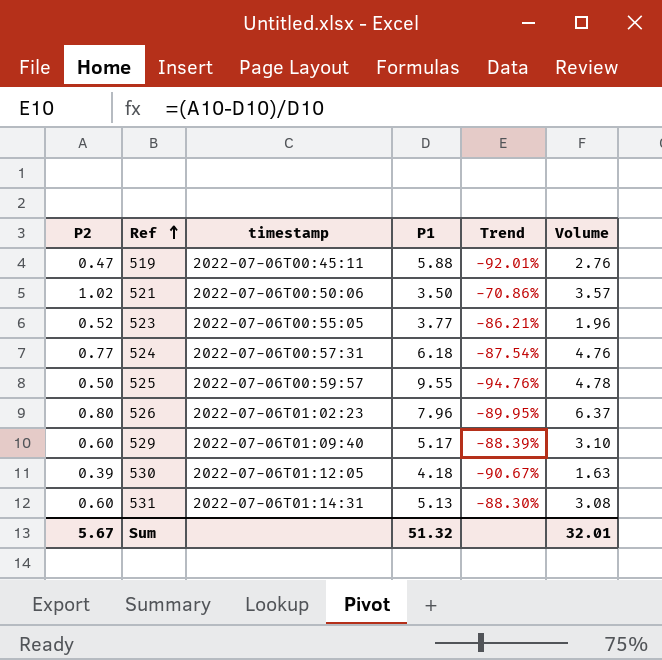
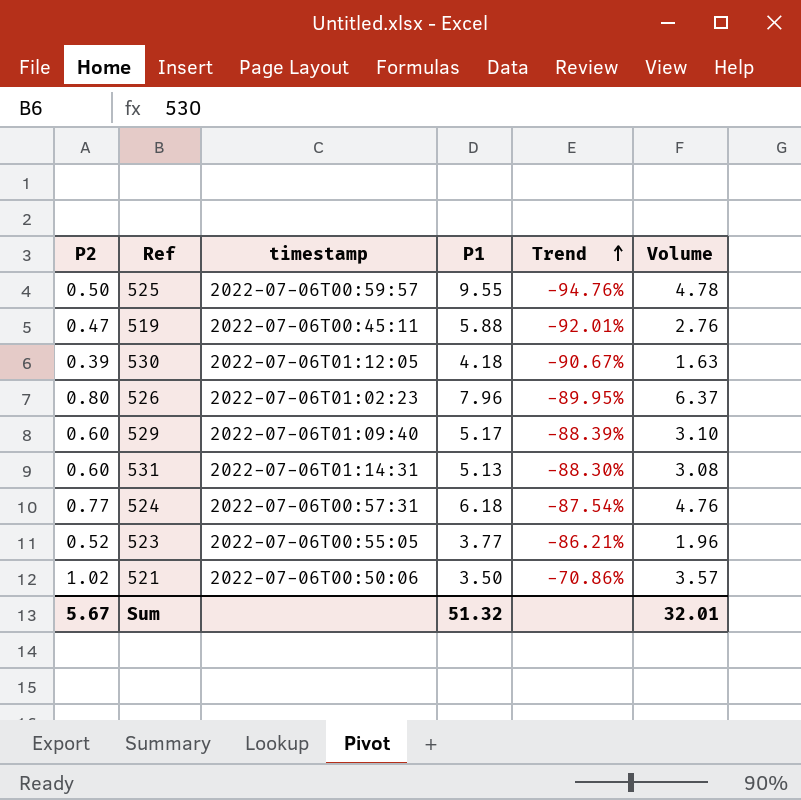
row order: Ref ascending -> Trend ascending

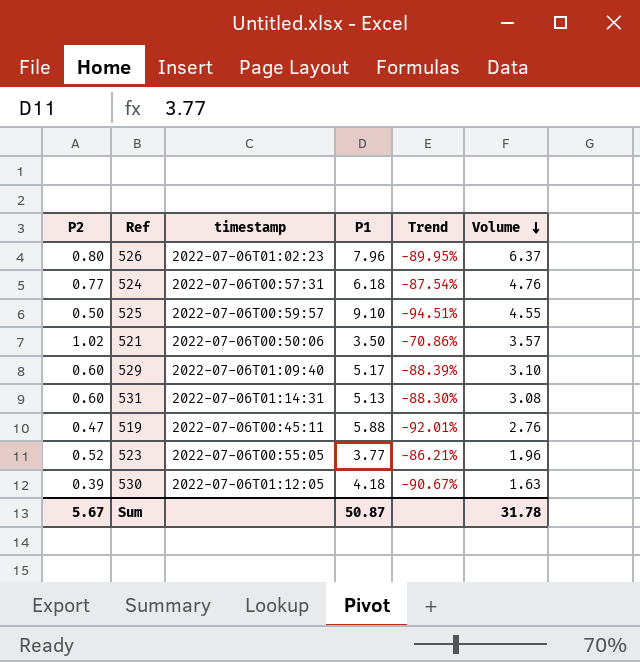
row order: Trend ascending -> Volume descending
525 | P1: 9.55 -> 9.10
525 | Trend: -94.76% -> -94.51%
525 | Volume: 4.78 -> 4.55
Sum | P1: 51.32 -> 50.87
Sum | Volume: 32.01 -> 31.78

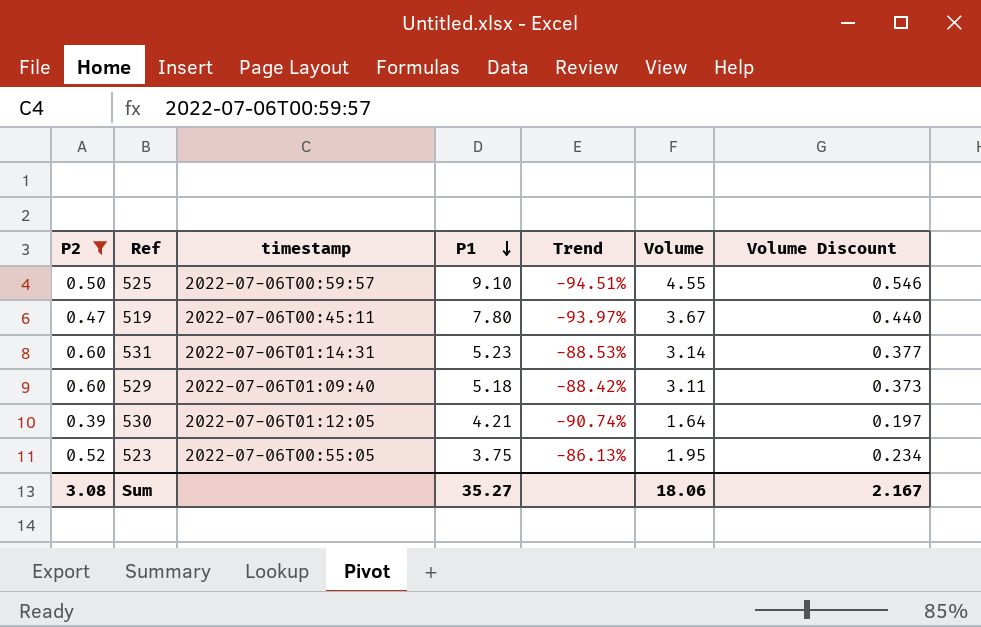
filter: none -> P2 <= 0.60
row order: Volume descending -> P1 descending
column Volume Discount | formula: none -> [Volume] * 0.12
519 | P1: 5.88 -> 7.80
519 | Trend: -92.01% -> -93.97%
519 | Volume: 2.76 -> 3.67
531 | P1: 5.13 -> 5.23
531 | Trend: -88.30% -> -88.53%
531 | Volume: 3.08 -> 3.14
529 | P1: 5.17 -> 5.18
529 | Trend: -88.39% -> -88.42%
529 | Volume: 3.10 -> 3.11
530 | P1: 4.18 -> 4.21
530 | Trend: -90.67% -> -90.74%
530 | Volume: 1.63 -> 1.64
523 | P1: 3.77 -> 3.75
523 | Trend: -86.21% -> -86.13%
523 | Volume: 1.96 -> 1.95
Sum | P2: 5.67 -> 3.08
Sum | P1: 50.87 -> 35.27
Sum | Volume: 31.78 -> 18.06

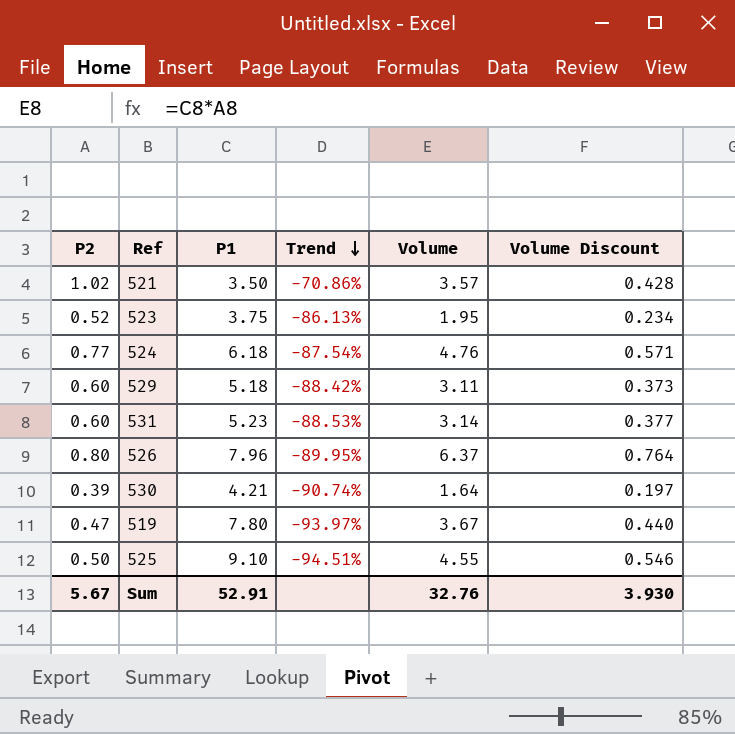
filter: P2 <= 0.60 -> none
row order: P1 descending -> Trend descending
column timestamp | position: 3 -> none
Sum | P2: 3.08 -> 5.67
Sum | P1: 35.27 -> 52.91
Sum | Volume: 18.06 -> 32.76
Sum | Volume Discount: 2.167 -> 3.930

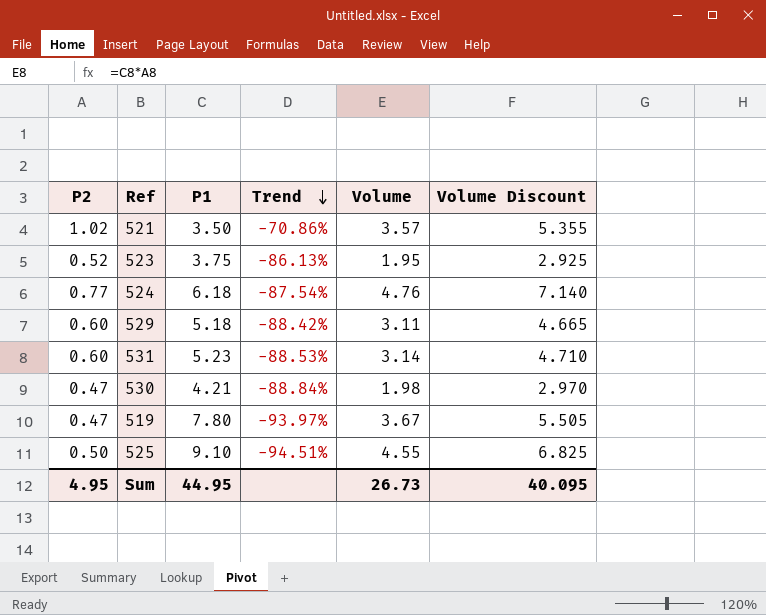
column Volume Discount | formula: [Volume] * 0.12 -> [Volume] * 1.5
row 526: 0.80 | 7.96 | -89.95% | 6.37 | 0.764 -> none
530 | P2: 0.39 -> 0.47
530 | Trend: -90.74% -> -88.84%
530 | Volume: 1.64 -> 1.98
Sum | P2: 5.67 -> 4.95
Sum | P1: 52.91 -> 44.95
Sum | Volume: 32.76 -> 26.73
Sum | Volume Discount: 3.930 -> 40.095

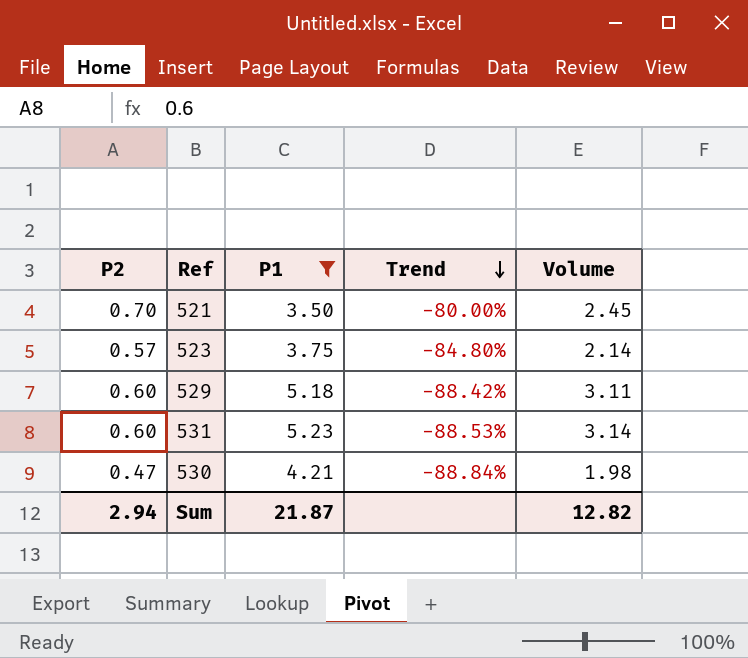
filter: none -> P1 <= 5.23
column Volume Discount | formula: [Volume] * 1.5 -> none
521 | P2: 1.02 -> 0.70
521 | Trend: -70.86% -> -80.00%
521 | Volume: 3.57 -> 2.45
523 | P2: 0.52 -> 0.57
523 | Trend: -86.13% -> -84.80%
523 | Volume: 1.95 -> 2.14
Sum | P2: 4.95 -> 2.94
Sum | P1: 44.95 -> 21.87
Sum | Volume: 26.73 -> 12.82

